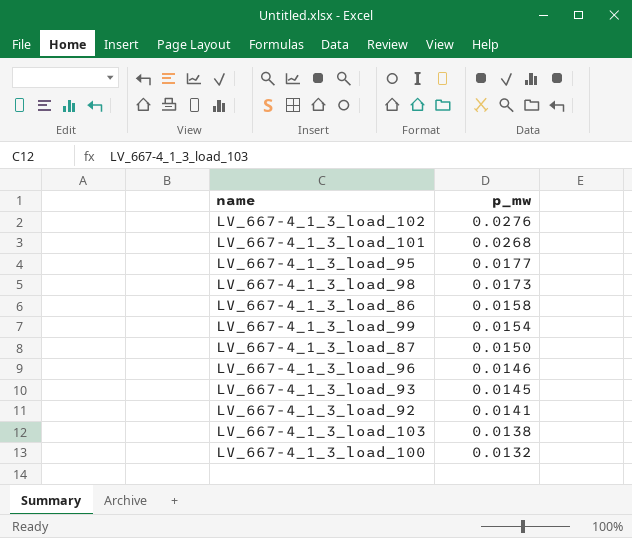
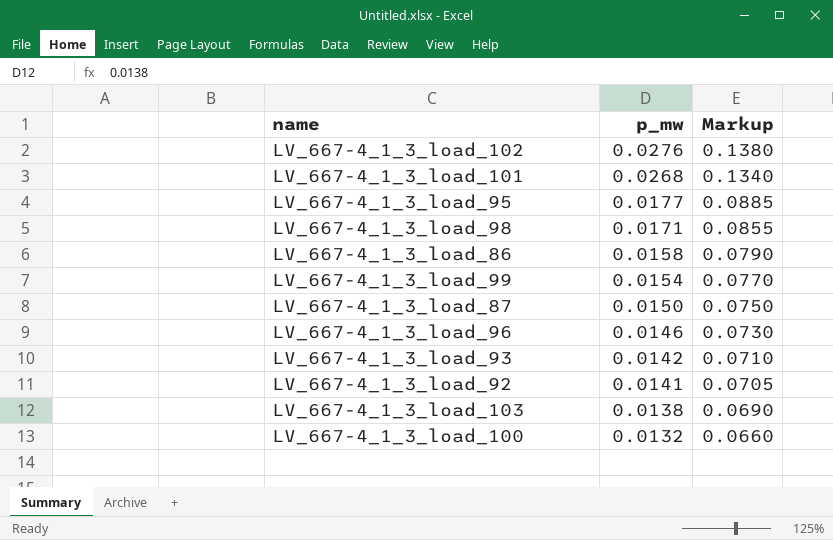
column Markup | formula: none -> [p_mw] * 5
LV_667-4_1_3_load_98 | p_mw: 0.0173 -> 0.0171
LV_667-4_1_3_load_93 | p_mw: 0.0145 -> 0.0142

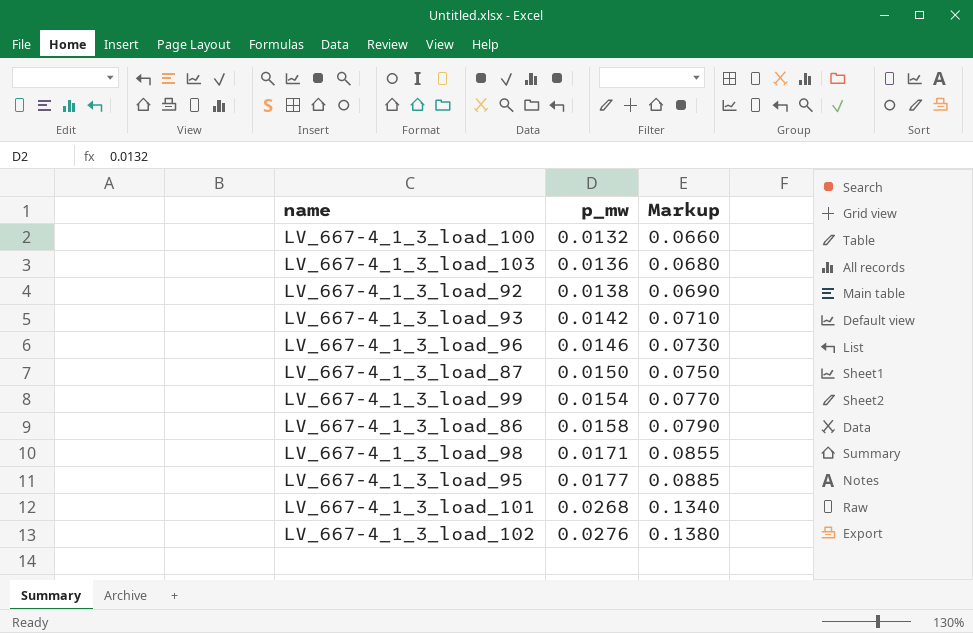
row order: p_mw descending -> p_mw ascending
LV_667-4_1_3_load_103 | p_mw: 0.0138 -> 0.0136
LV_667-4_1_3_load_103 | Markup: 0.0690 -> 0.0680
LV_667-4_1_3_load_92 | p_mw: 0.0141 -> 0.0138
LV_667-4_1_3_load_92 | Markup: 0.0705 -> 0.0690

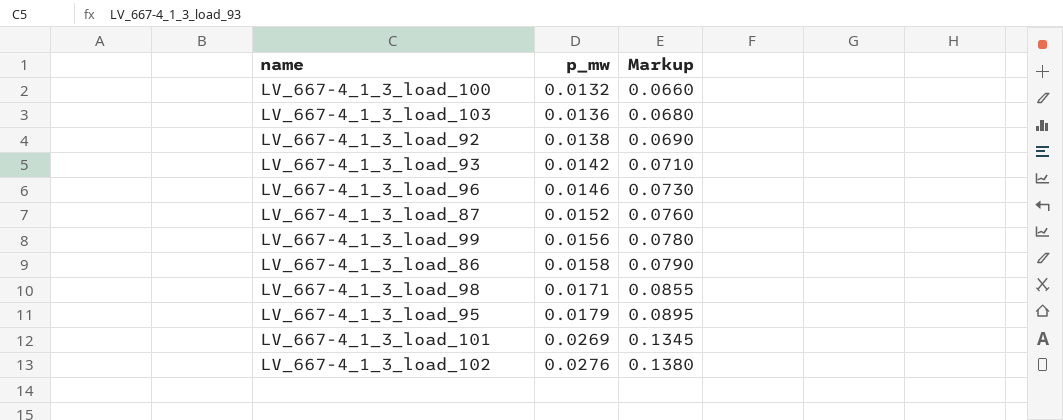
LV_667-4_1_3_load_87 | p_mw: 0.0150 -> 0.0152
LV_667-4_1_3_load_87 | Markup: 0.0750 -> 0.0760
LV_667-4_1_3_load_99 | p_mw: 0.0154 -> 0.0156
LV_667-4_1_3_load_99 | Markup: 0.0770 -> 0.0780
LV_667-4_1_3_load_95 | p_mw: 0.0177 -> 0.0179
LV_667-4_1_3_load_95 | Markup: 0.0885 -> 0.0895
LV_667-4_1_3_load_101 | p_mw: 0.0268 -> 0.0269
LV_667-4_1_3_load_101 | Markup: 0.1340 -> 0.1345

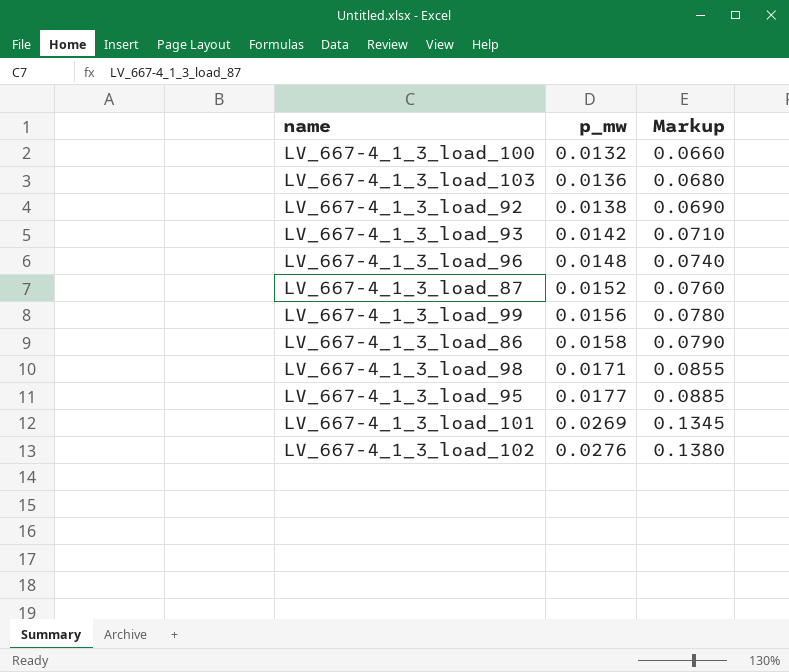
LV_667-4_1_3_load_96 | p_mw: 0.0146 -> 0.0148
LV_667-4_1_3_load_96 | Markup: 0.0730 -> 0.0740
LV_667-4_1_3_load_95 | p_mw: 0.0179 -> 0.0177
LV_667-4_1_3_load_95 | Markup: 0.0895 -> 0.0885

